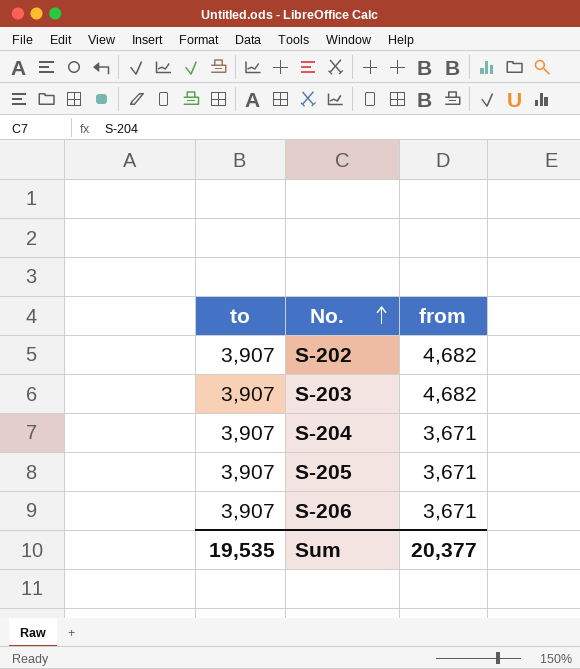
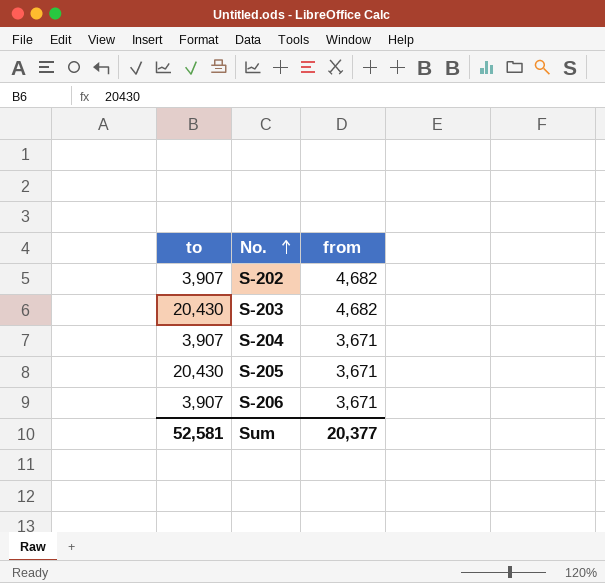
S-203 | to: 3,907 -> 20,430
S-205 | to: 3,907 -> 20,430
Sum | to: 19,535 -> 52,581

